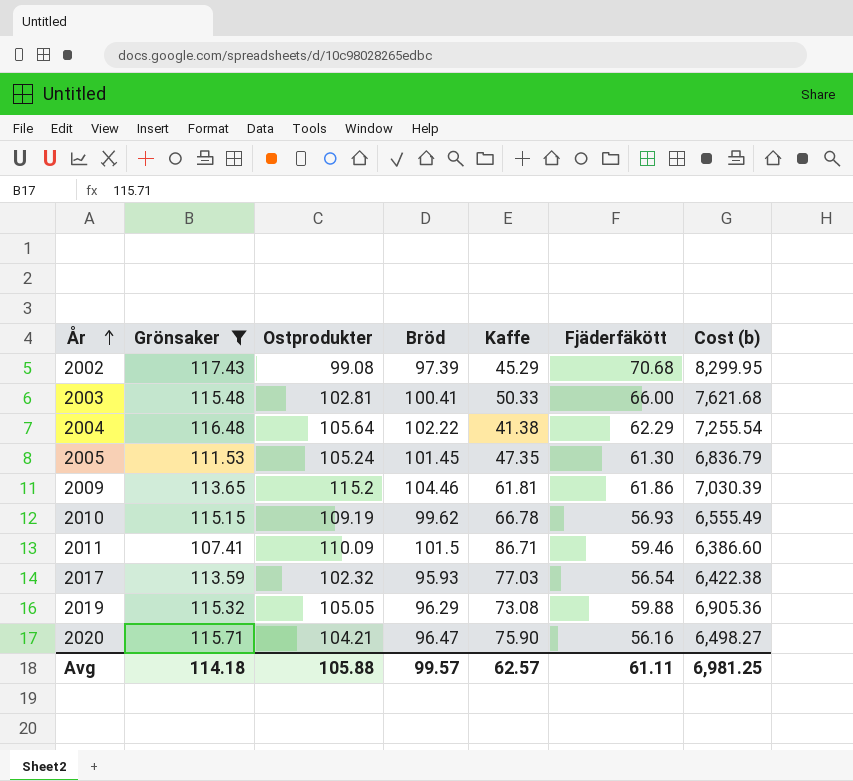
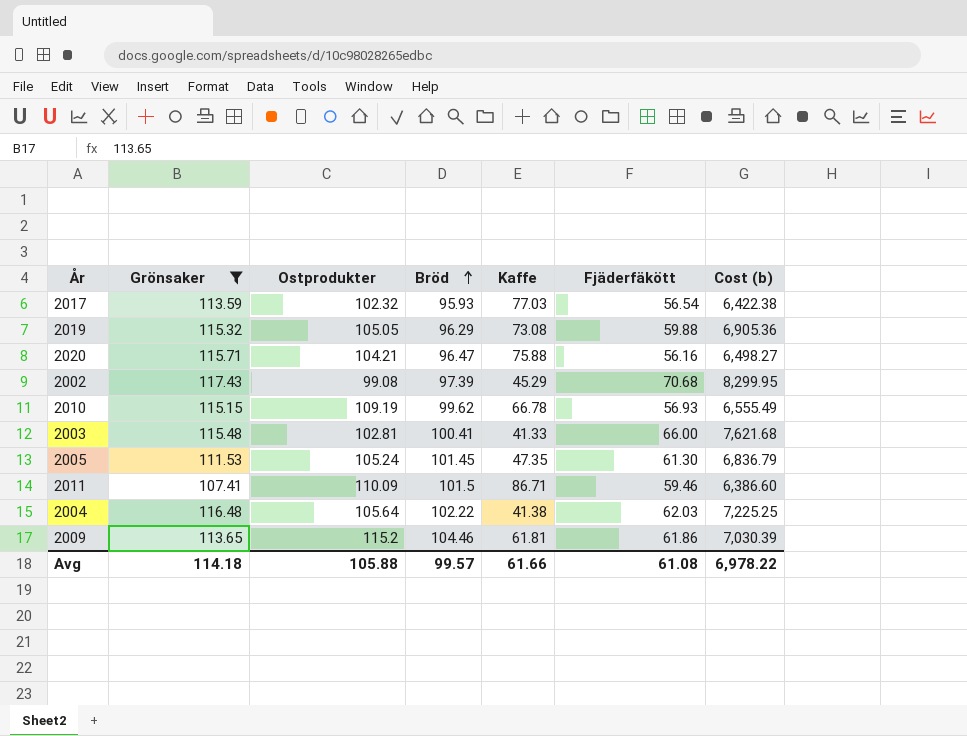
row order: År ascending -> Bröd ascending
2020 | Kaffe: 75.90 -> 75.88
2003 | Kaffe: 50.33 -> 41.33
2004 | Fjäderfäkött: 62.29 -> 62.03
2004 | Cost (b): 7,255.54 -> 7,225.25
Avg | Kaffe: 62.57 -> 61.66
Avg | Fjäderfäkött: 61.11 -> 61.08
Avg | Cost (b): 6,981.25 -> 6,978.22

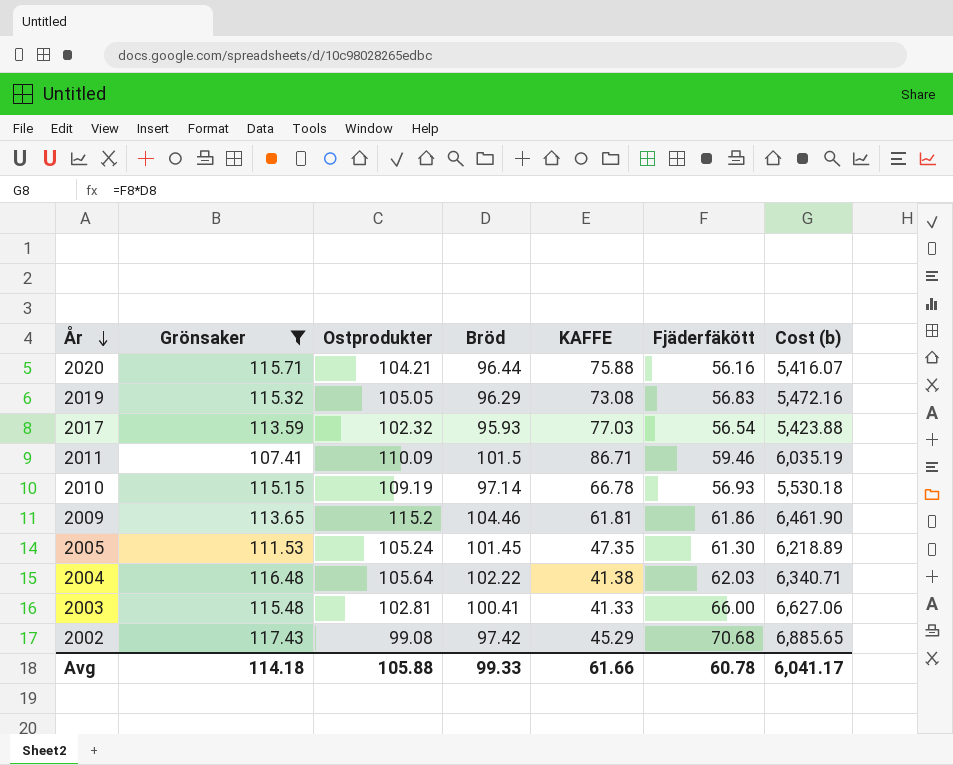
row order: Bröd ascending -> År descending
column name: Kaffe -> KAFFE
column Cost (b) | formula: [Grönsaker] * [Fjäderfäkött] -> [Bröd] * [Fjäderfäkött]
2020 | Bröd: 96.47 -> 96.44
2019 | Fjäderfäkött: 59.88 -> 56.83
2010 | Bröd: 99.62 -> 97.14
2002 | Bröd: 97.39 -> 97.42
Avg | Bröd: 99.57 -> 99.33
Avg | Fjäderfäkött: 61.08 -> 60.78
Avg | Cost (b): 6,978.22 -> 6,041.17

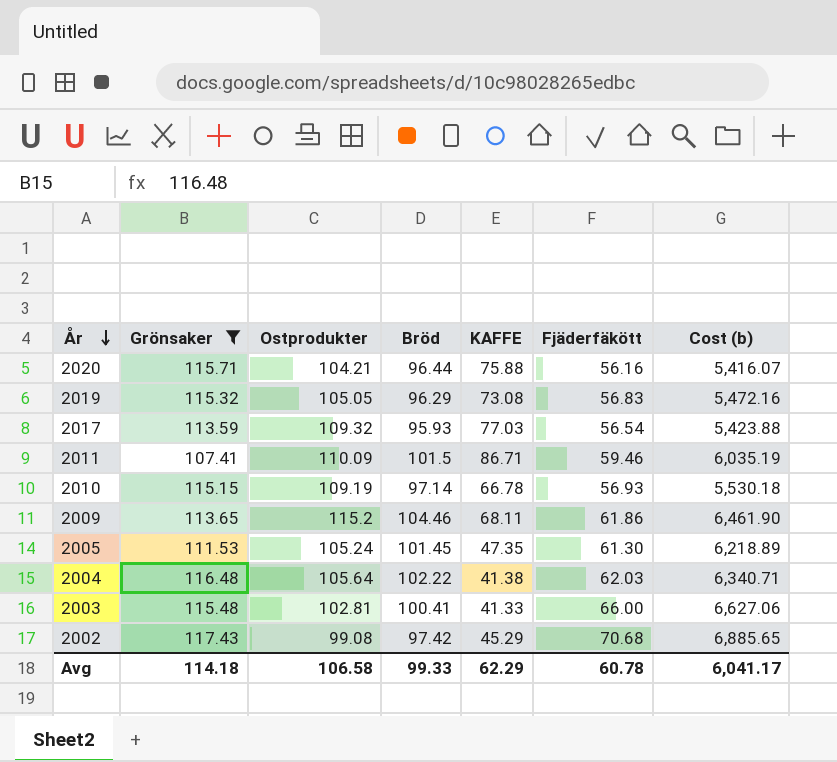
2017 | Ostprodukter: 102.32 -> 109.32
2009 | KAFFE: 61.81 -> 68.11
Avg | Ostprodukter: 105.88 -> 106.58
Avg | KAFFE: 61.66 -> 62.29

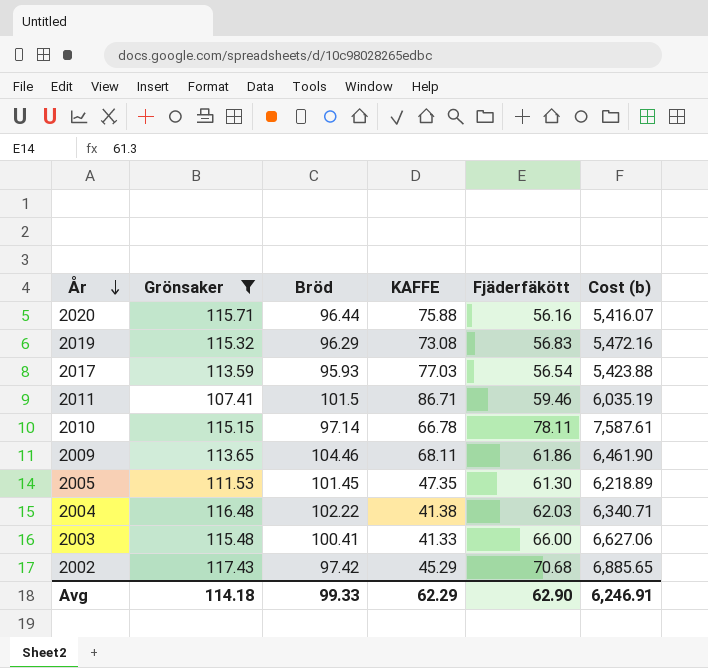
column Ostprodukter | position: 3 -> none
2010 | Fjäderfäkött: 56.93 -> 78.11
2010 | Cost (b): 5,530.18 -> 7,587.61
Avg | Fjäderfäkött: 60.78 -> 62.90
Avg | Cost (b): 6,041.17 -> 6,246.91

